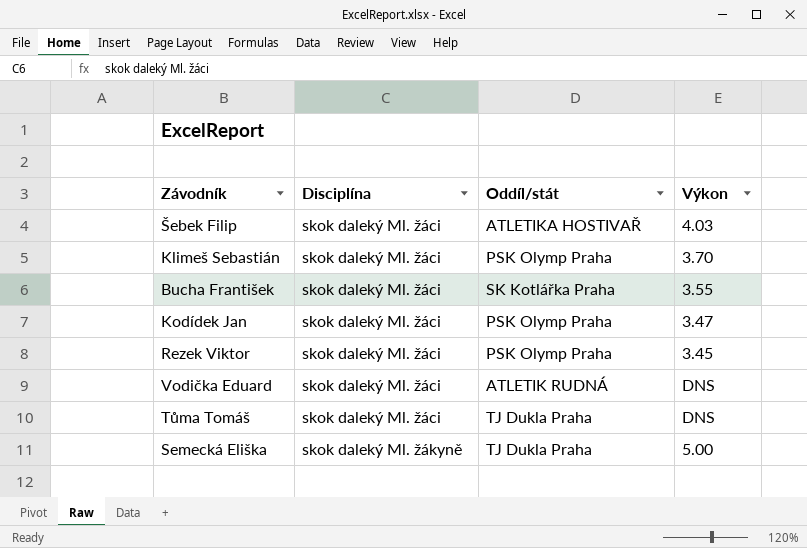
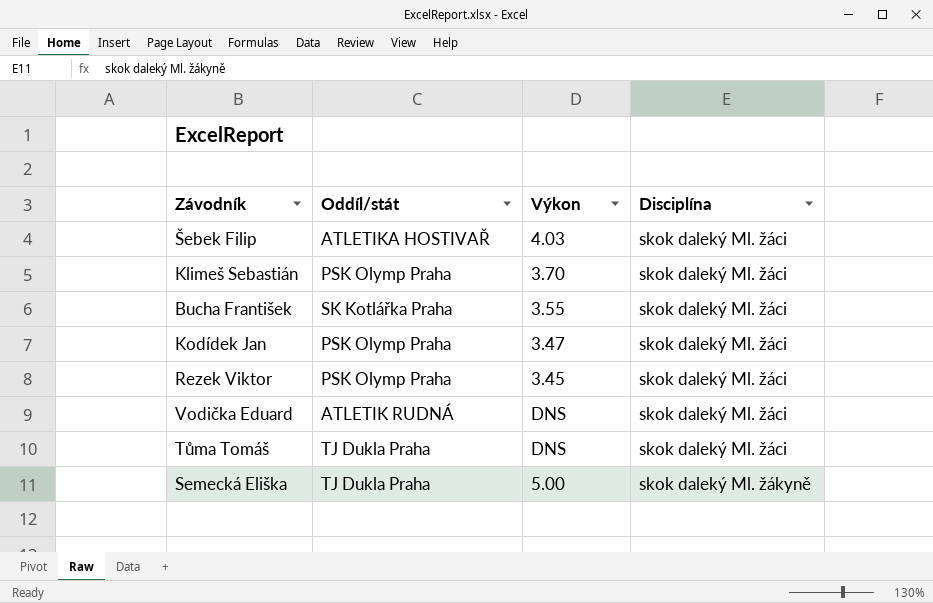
column Disciplína | position: 2 -> 4

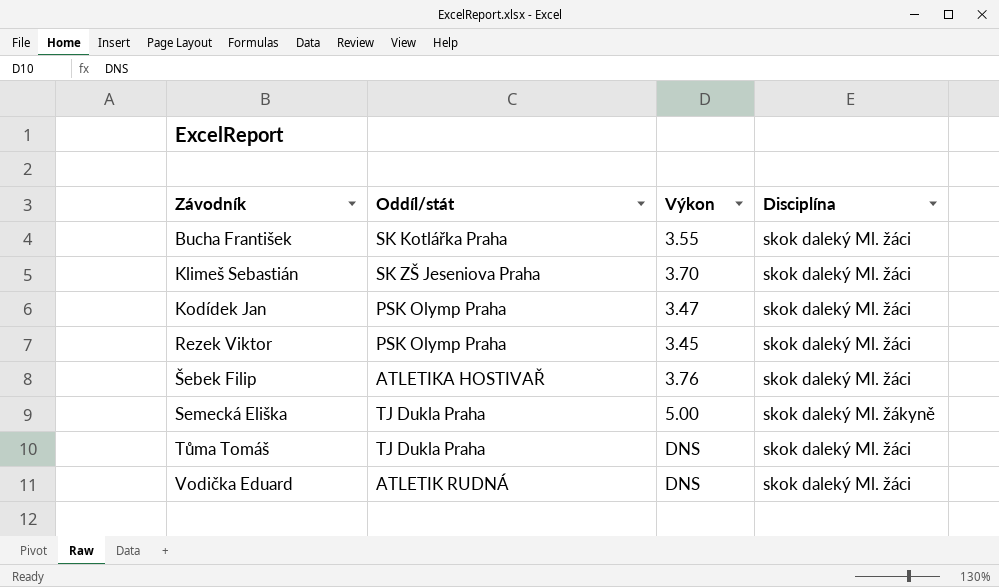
row order: Disciplína ascending -> Závodník ascending
Klimeš Sebastián | Oddíl/stát: PSK Olymp Praha -> SK ZŠ Jeseniova Praha
Šebek Filip | Výkon: 4.03 -> 3.76

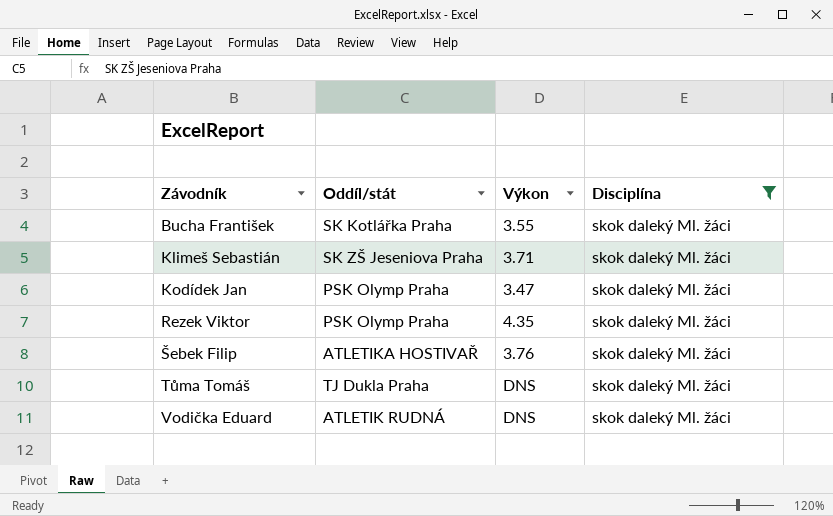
filter: none -> Disciplína = skok daleký Ml. žáci
Klimeš Sebastián | Výkon: 3.70 -> 3.71
Rezek Viktor | Výkon: 3.45 -> 4.35

